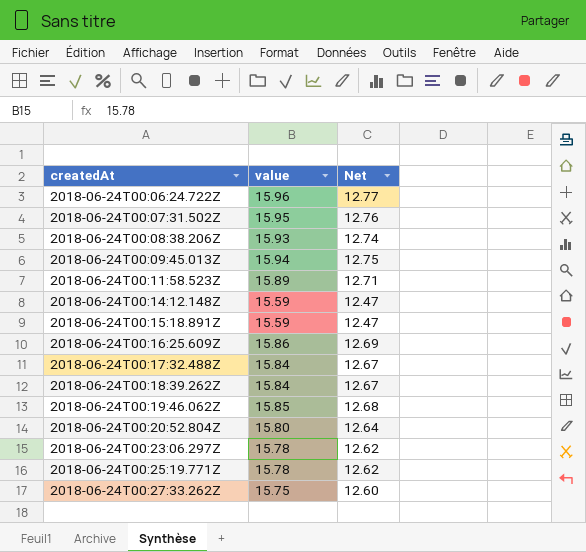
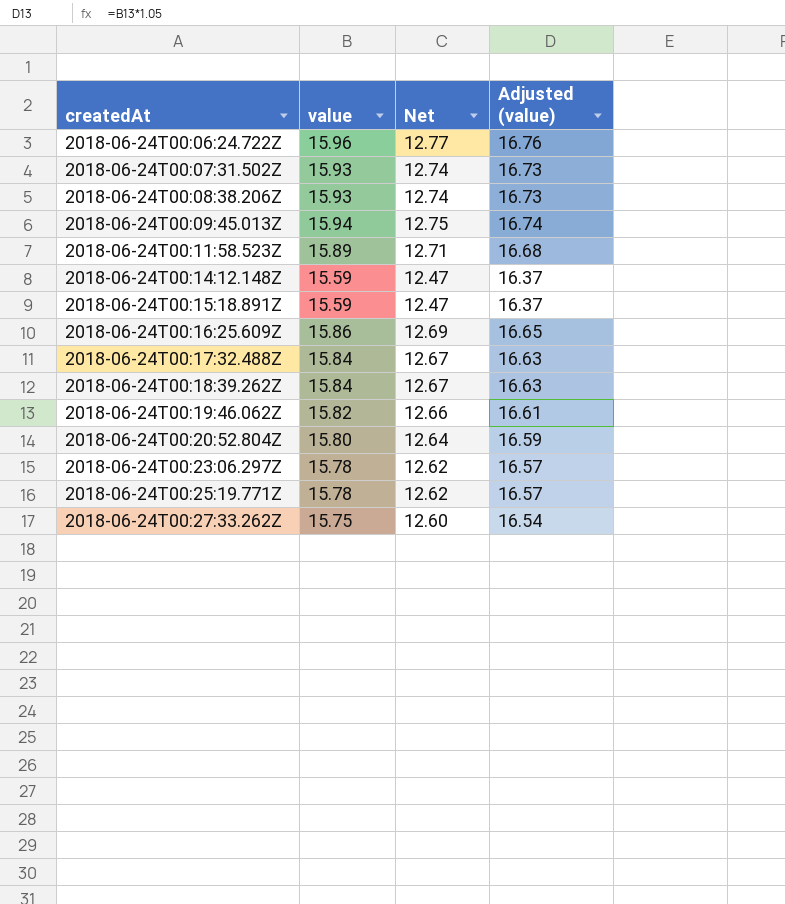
column Adjusted (value) | formula: none -> [value] * 1.05
2018-06-24T00:07:31.502Z | value: 15.95 -> 15.93
2018-06-24T00:07:31.502Z | Net: 12.76 -> 12.74
2018-06-24T00:19:46.062Z | value: 15.85 -> 15.82
2018-06-24T00:19:46.062Z | Net: 12.68 -> 12.66

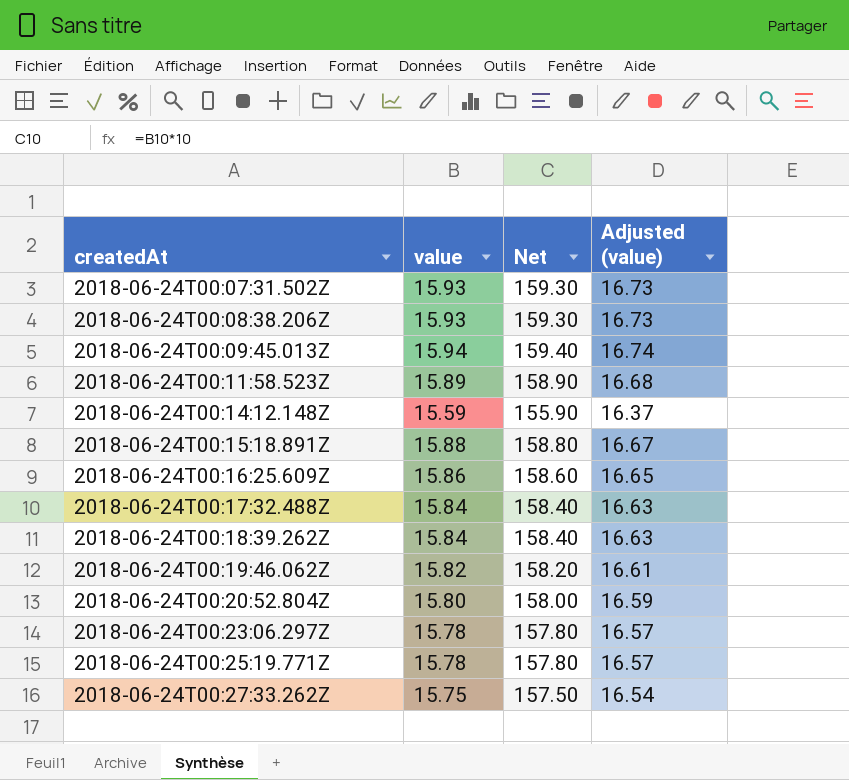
column Net | formula: [value] * 0.8 -> [value] * 10
row 2018-06-24T00:06:24.722Z: 15.96 | 12.77 | 16.76 -> none
2018-06-24T00:15:18.891Z | value: 15.59 -> 15.88
2018-06-24T00:15:18.891Z | Adjusted (value): 16.37 -> 16.67

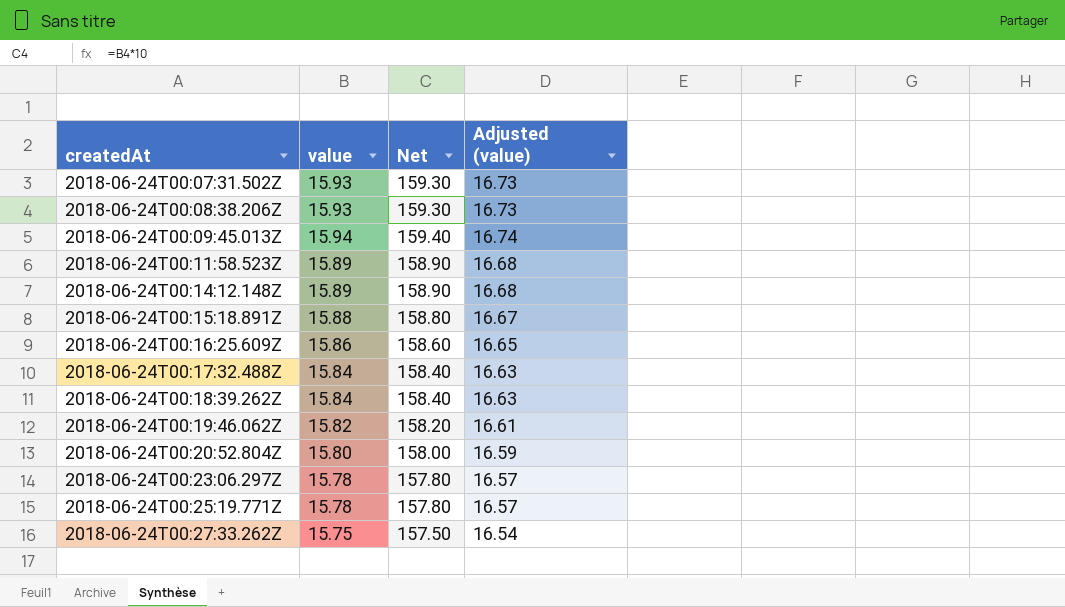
2018-06-24T00:14:12.148Z | value: 15.59 -> 15.89
2018-06-24T00:14:12.148Z | Net: 155.90 -> 158.90
2018-06-24T00:14:12.148Z | Adjusted (value): 16.37 -> 16.68

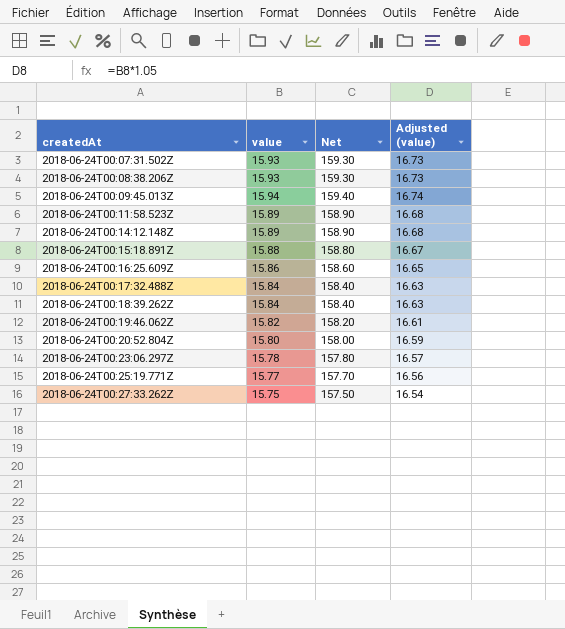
2018-06-24T00:25:19.771Z | value: 15.78 -> 15.77
2018-06-24T00:25:19.771Z | Net: 157.80 -> 157.70
2018-06-24T00:25:19.771Z | Adjusted (value): 16.57 -> 16.56

